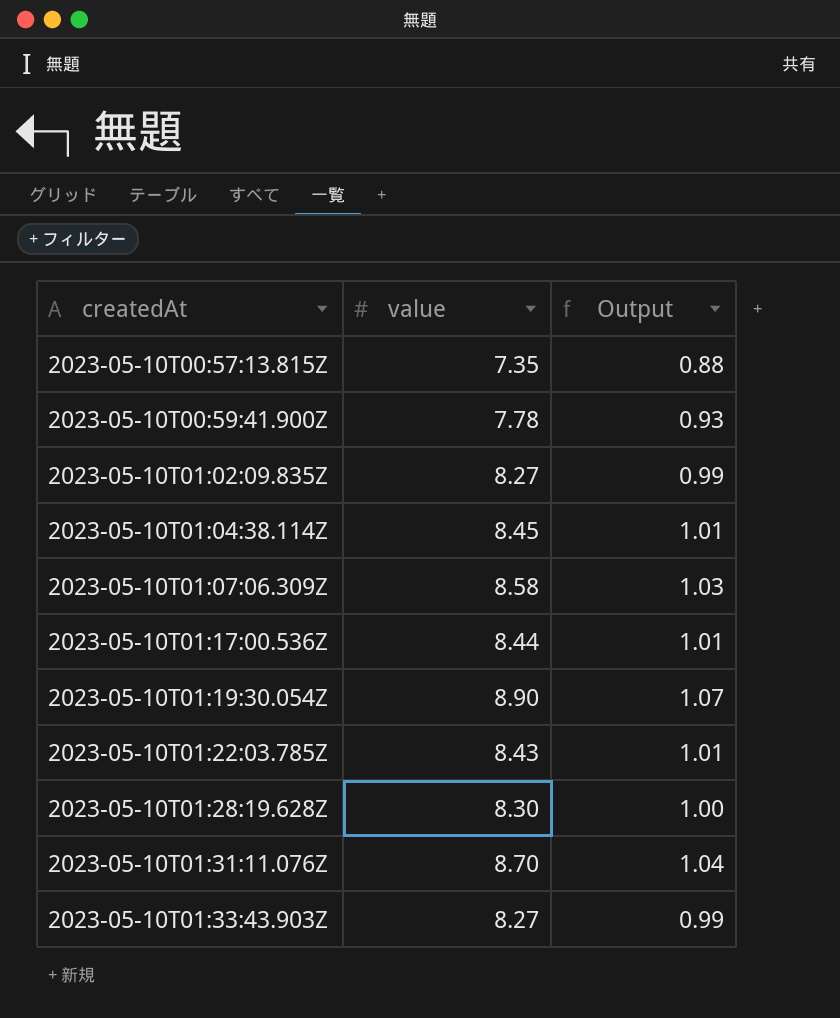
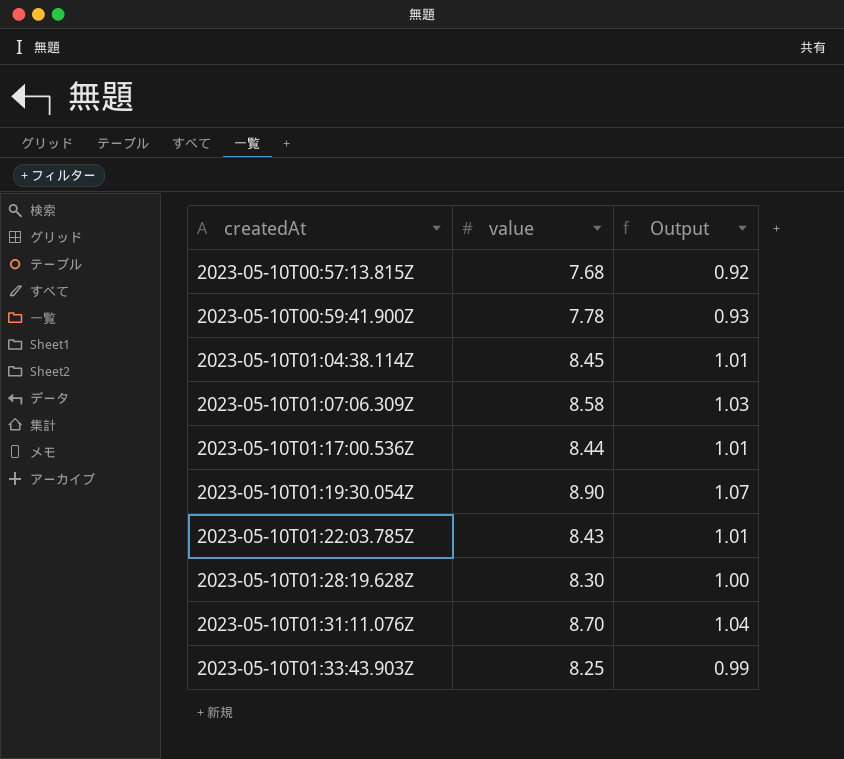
row 2023-05-10T01:02:09.835Z: 8.27 | 0.99 -> none
2023-05-10T00:57:13.815Z | value: 7.35 -> 7.68
2023-05-10T00:57:13.815Z | Output: 0.88 -> 0.92
2023-05-10T01:33:43.903Z | value: 8.27 -> 8.25

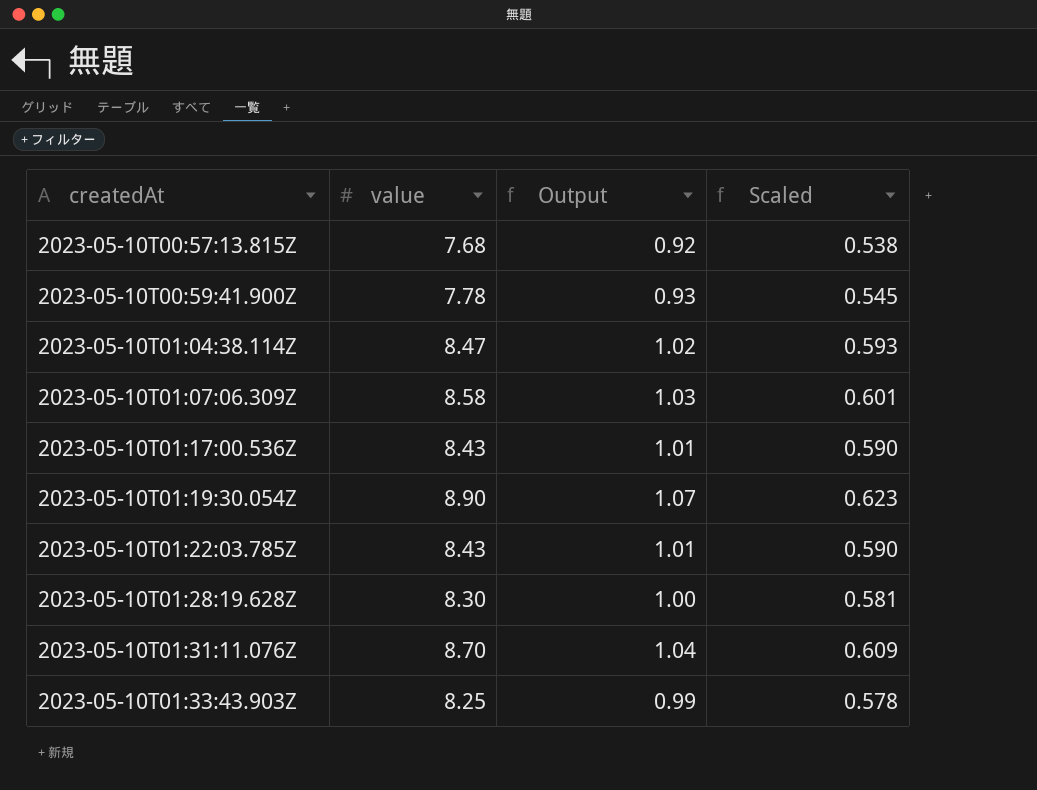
column Scaled | formula: none -> [value] * 0.07
2023-05-10T01:04:38.114Z | value: 8.45 -> 8.47
2023-05-10T01:04:38.114Z | Output: 1.01 -> 1.02
2023-05-10T01:17:00.536Z | value: 8.44 -> 8.43

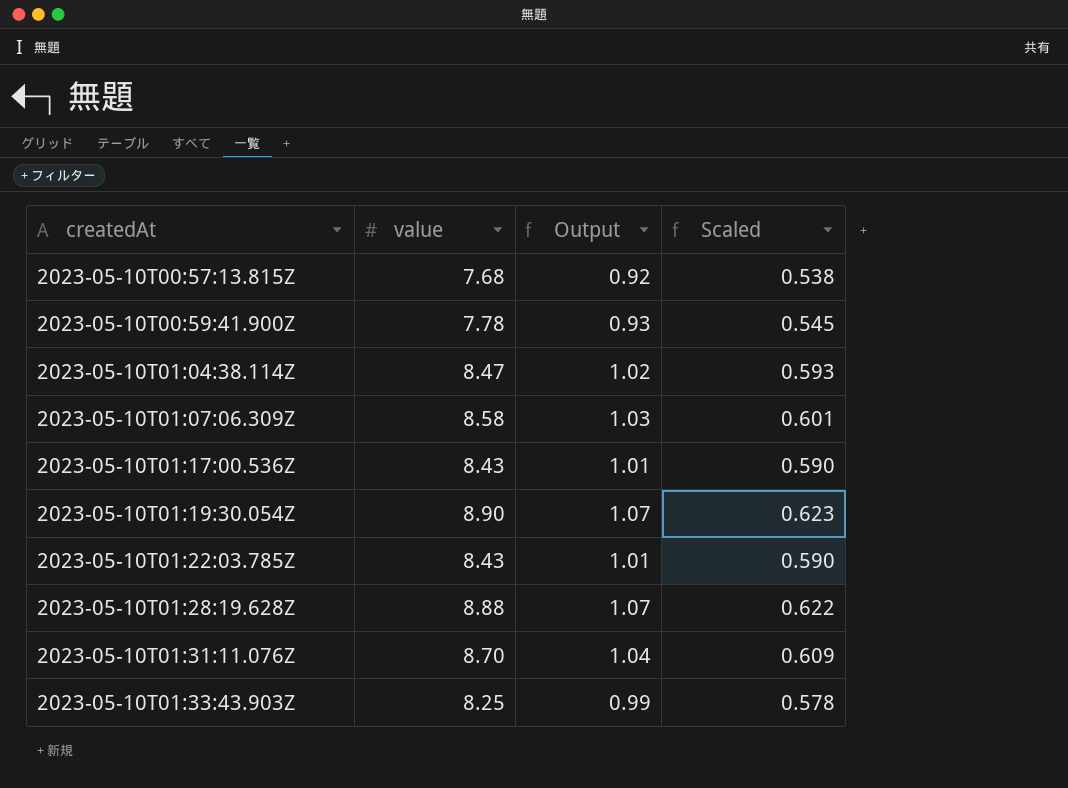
2023-05-10T01:28:19.628Z | value: 8.30 -> 8.88
2023-05-10T01:28:19.628Z | Output: 1.00 -> 1.07
2023-05-10T01:28:19.628Z | Scaled: 0.581 -> 0.622

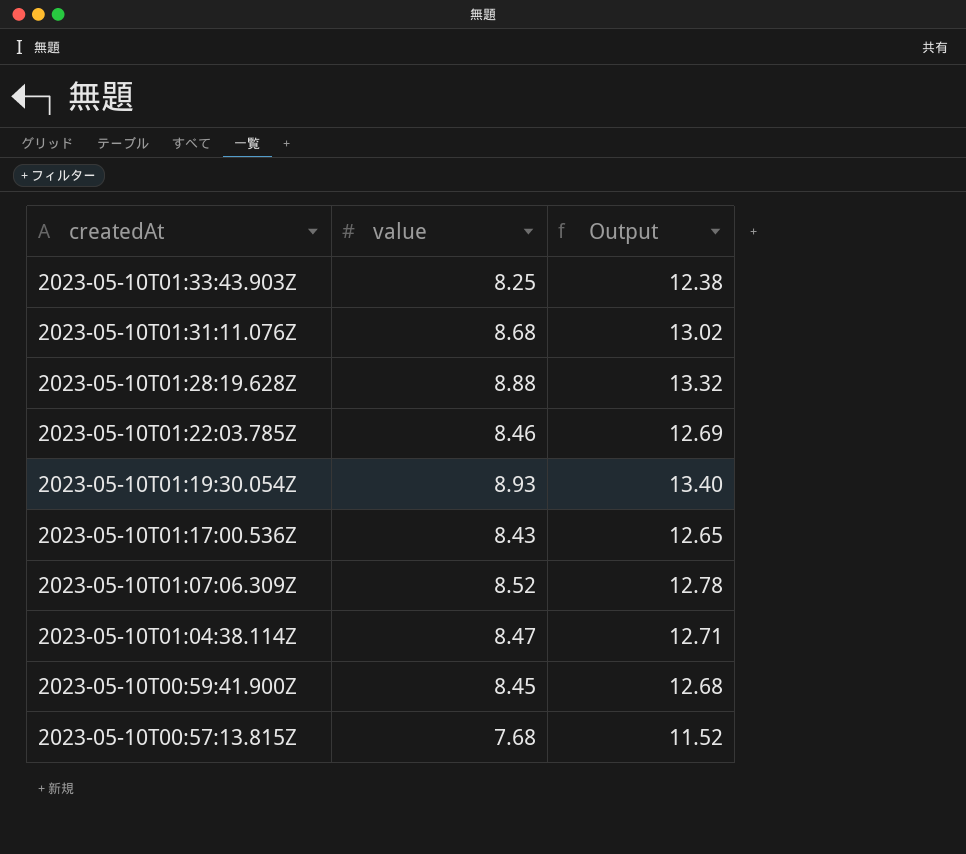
row order: createdAt ascending -> createdAt descending
column Scaled | formula: [value] * 0.07 -> none
column Output | formula: [value] * 0.12 -> [value] * 1.5
2023-05-10T01:31:11.076Z | value: 8.70 -> 8.68
2023-05-10T01:22:03.785Z | value: 8.43 -> 8.46
2023-05-10T01:19:30.054Z | value: 8.90 -> 8.93
2023-05-10T01:07:06.309Z | value: 8.58 -> 8.52
2023-05-10T00:59:41.900Z | value: 7.78 -> 8.45

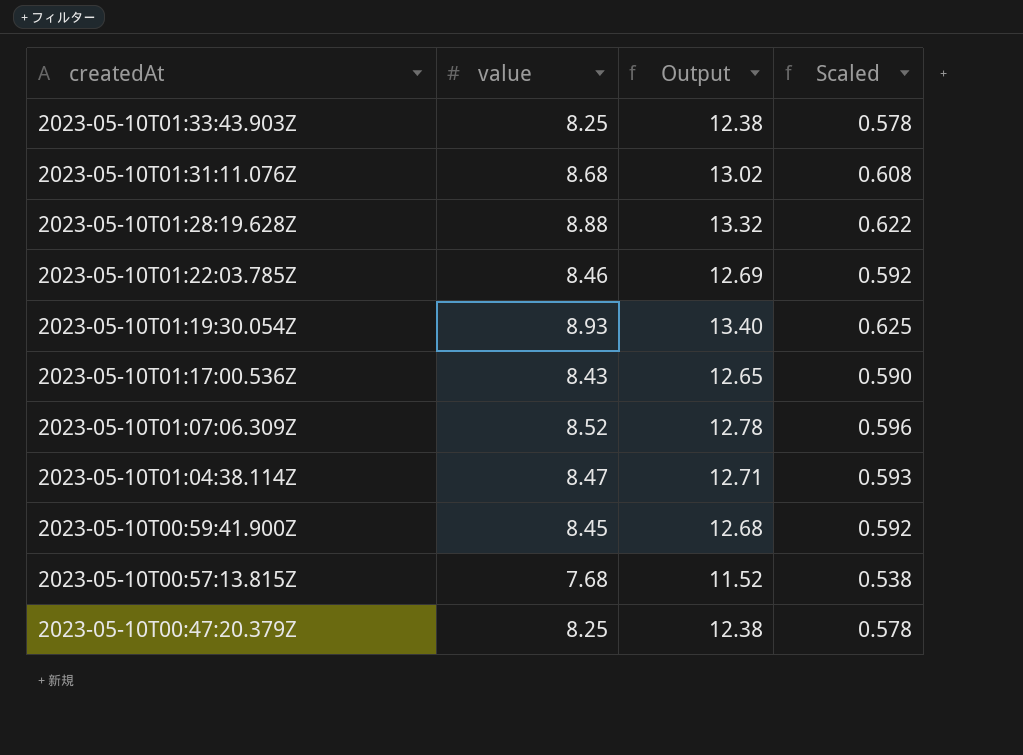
column Scaled | formula: none -> [value] * 0.07
row 2023-05-10T00:47:20.379Z: none -> 8.25 | 12.38 | 0.578

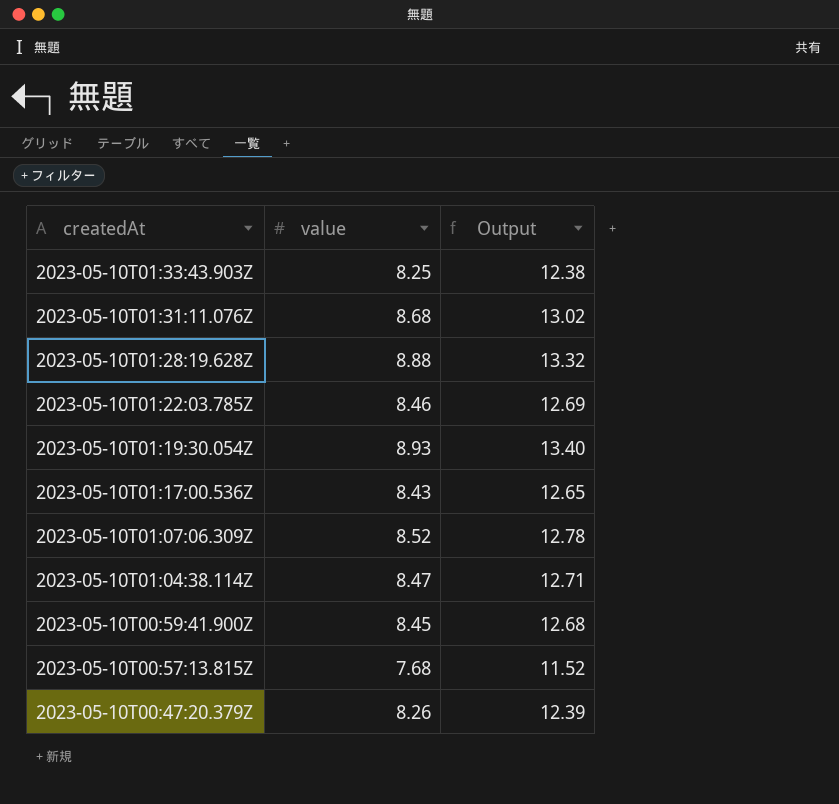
column Scaled | formula: [value] * 0.07 -> none
2023-05-10T00:47:20.379Z | value: 8.25 -> 8.26
2023-05-10T00:47:20.379Z | Output: 12.38 -> 12.39

